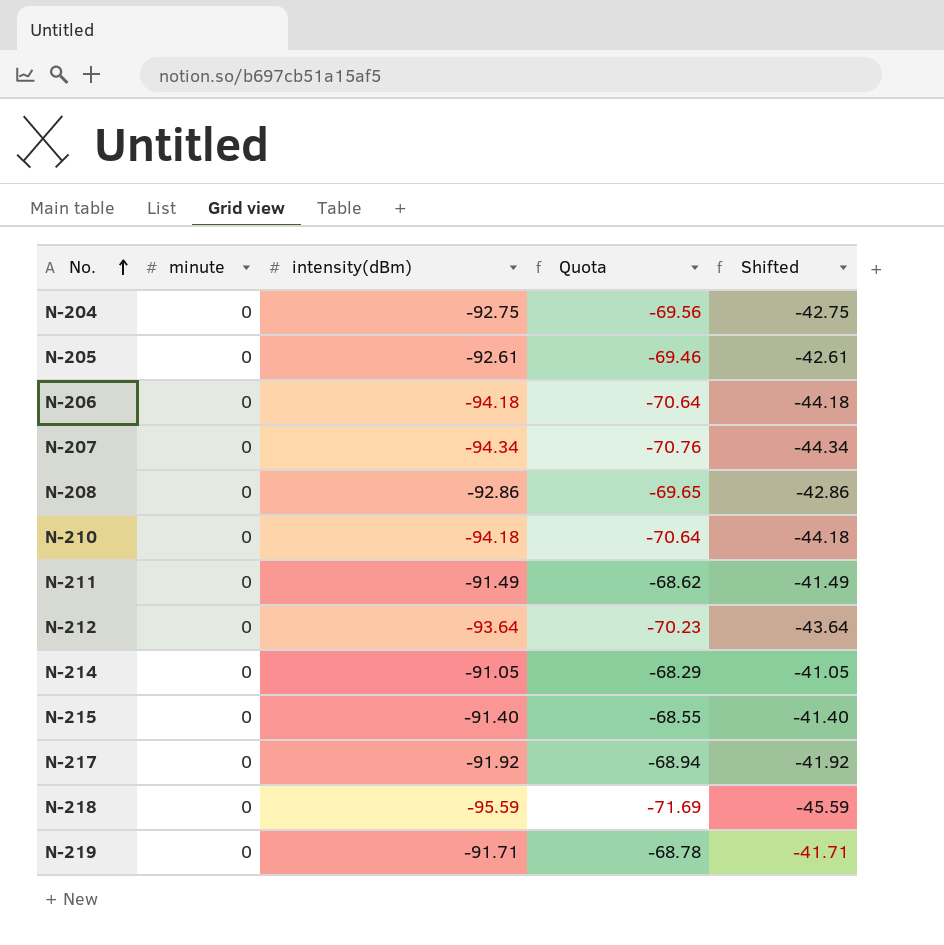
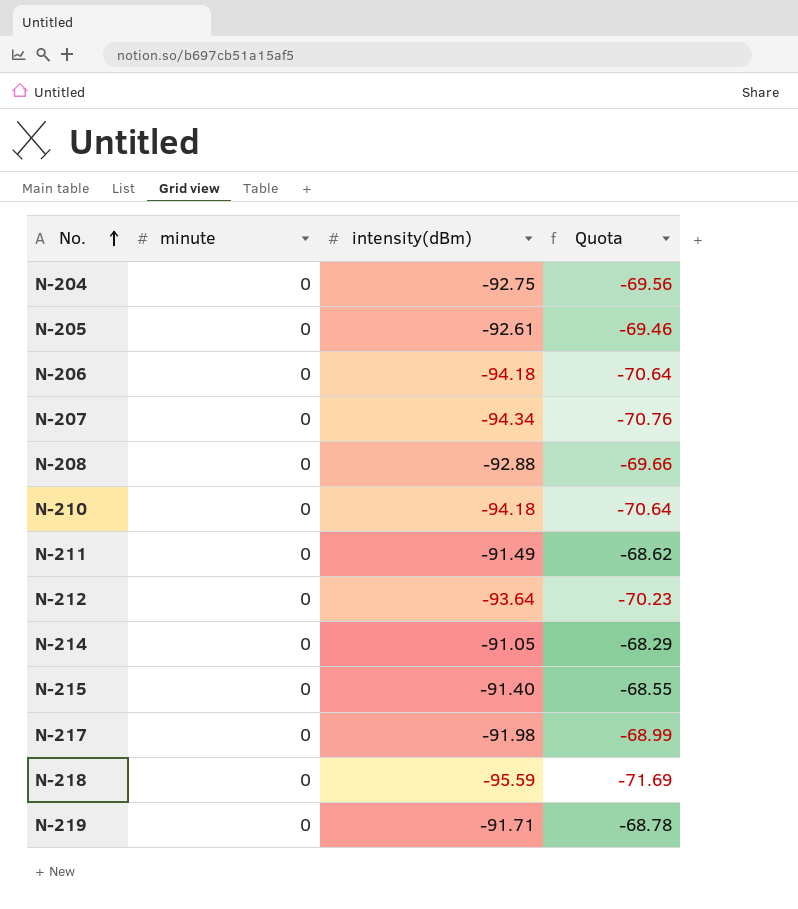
column Shifted | formula: [intensity(dBm)] + 50 -> none
N-208 | intensity(dBm): -92.86 -> -92.88
N-208 | Quota: -69.65 -> -69.66
N-217 | intensity(dBm): -91.92 -> -91.98
N-217 | Quota: -68.94 -> -68.99

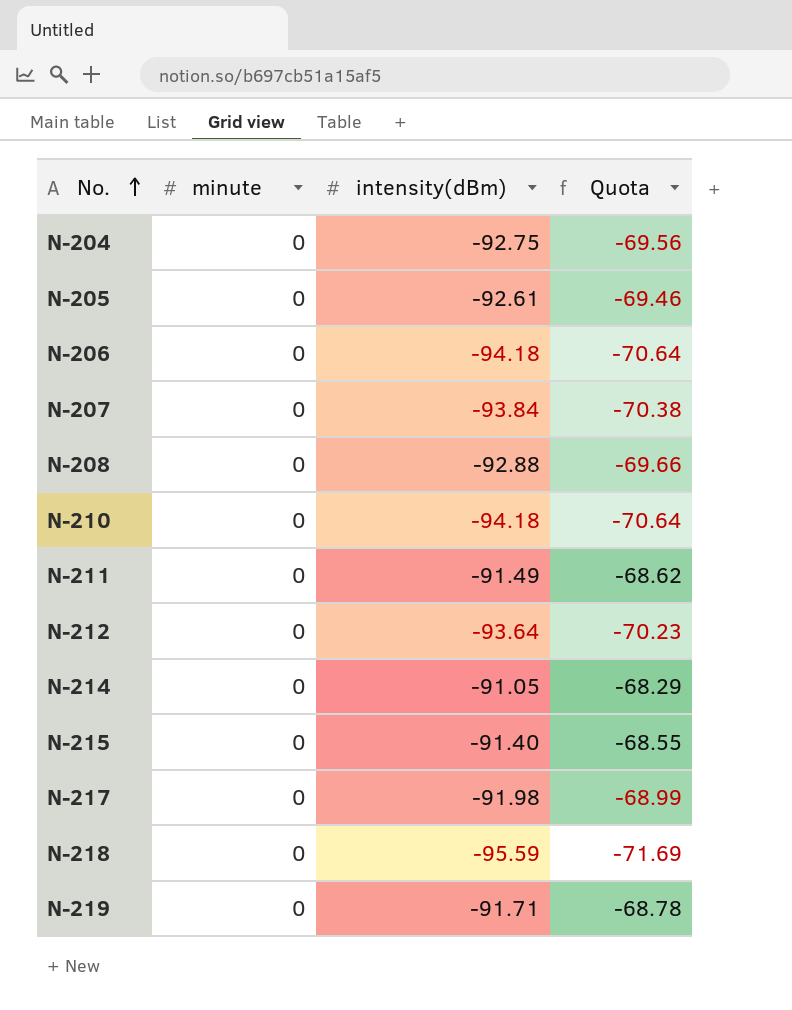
N-207 | intensity(dBm): -94.34 -> -93.84
N-207 | Quota: -70.76 -> -70.38

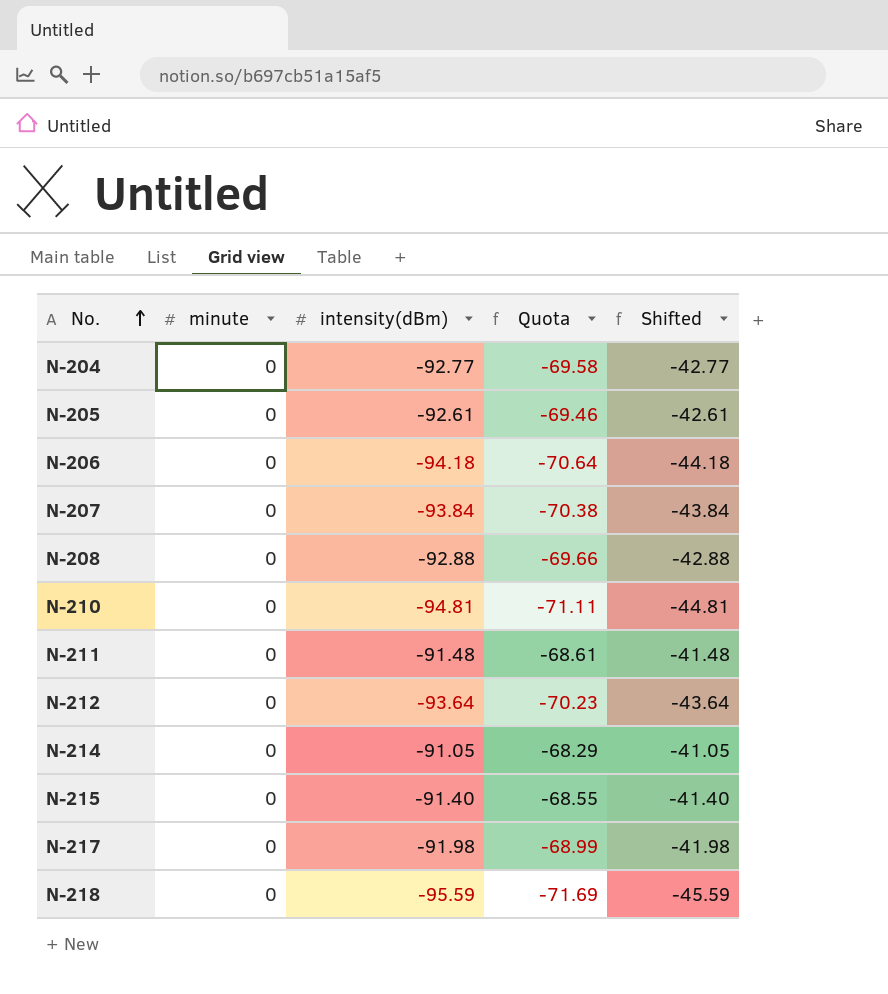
column Shifted | formula: none -> [intensity(dBm)] + 50
row N-219: 0 | -91.71 | -68.78 -> none
N-204 | intensity(dBm): -92.75 -> -92.77
N-204 | Quota: -69.56 -> -69.58
N-210 | intensity(dBm): -94.18 -> -94.81
N-210 | Quota: -70.64 -> -71.11
N-211 | intensity(dBm): -91.49 -> -91.48
N-211 | Quota: -68.62 -> -68.61

